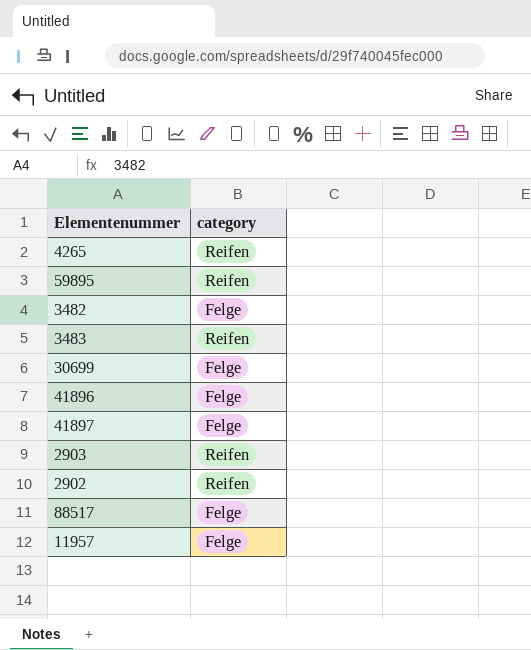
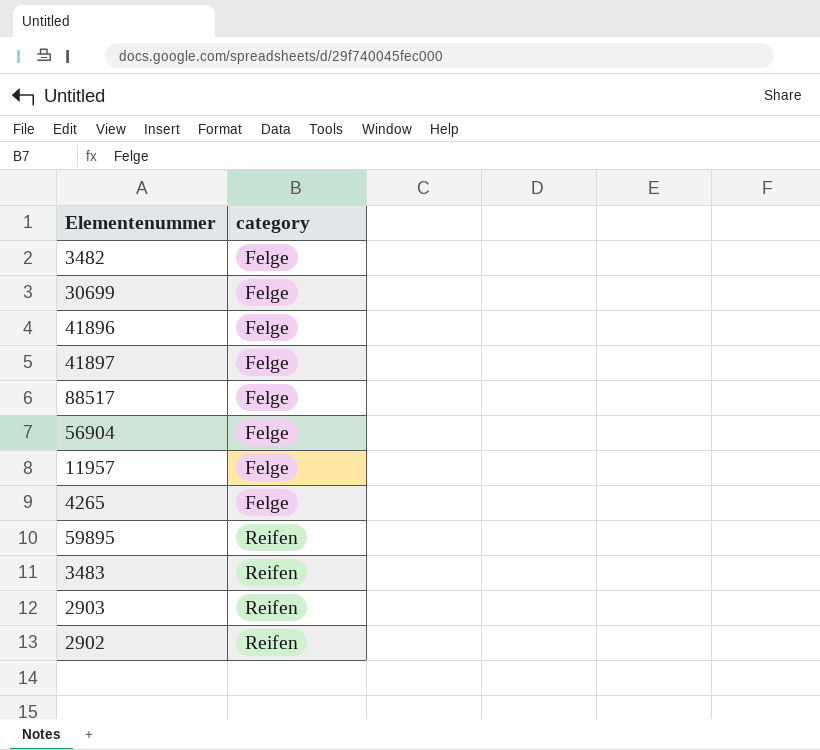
row order: none -> category ascending
row 56904: none -> Felge
4265 | category: Reifen -> Felge

